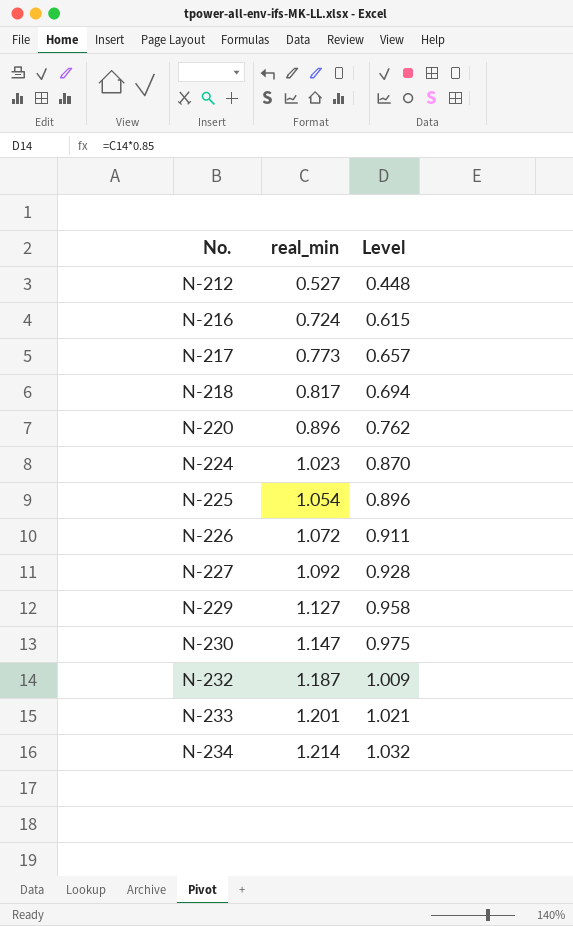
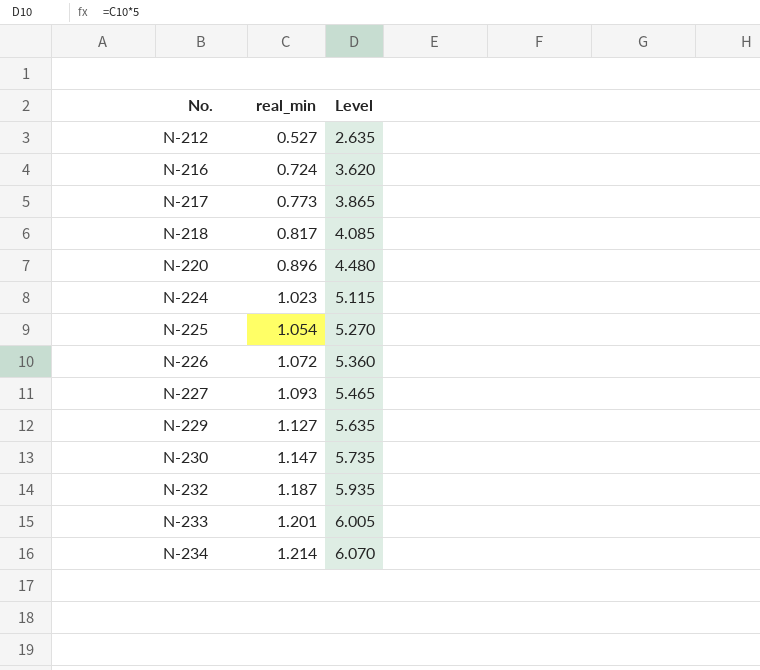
column Level | formula: [real_min] * 0.85 -> [real_min] * 5
N-227 | real_min: 1.092 -> 1.093

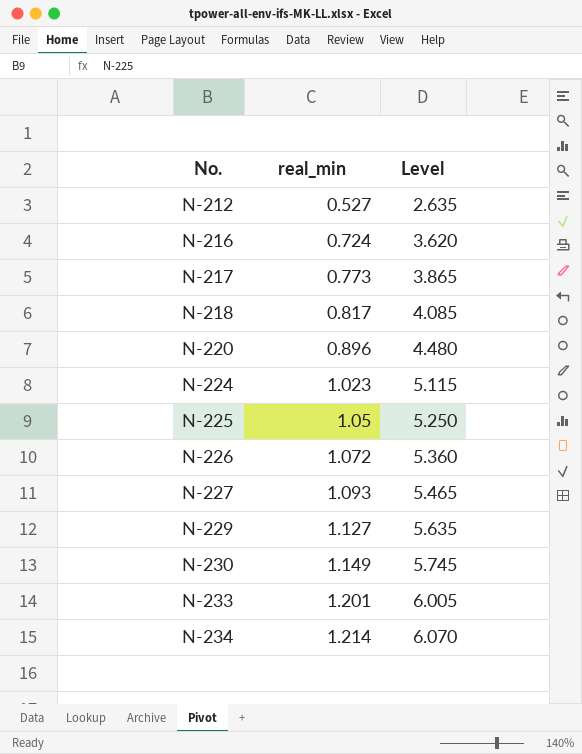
row N-232: 1.187 | 5.935 -> none
N-225 | real_min: 1.054 -> 1.05
N-225 | Level: 5.270 -> 5.250
N-230 | real_min: 1.147 -> 1.149
N-230 | Level: 5.735 -> 5.745

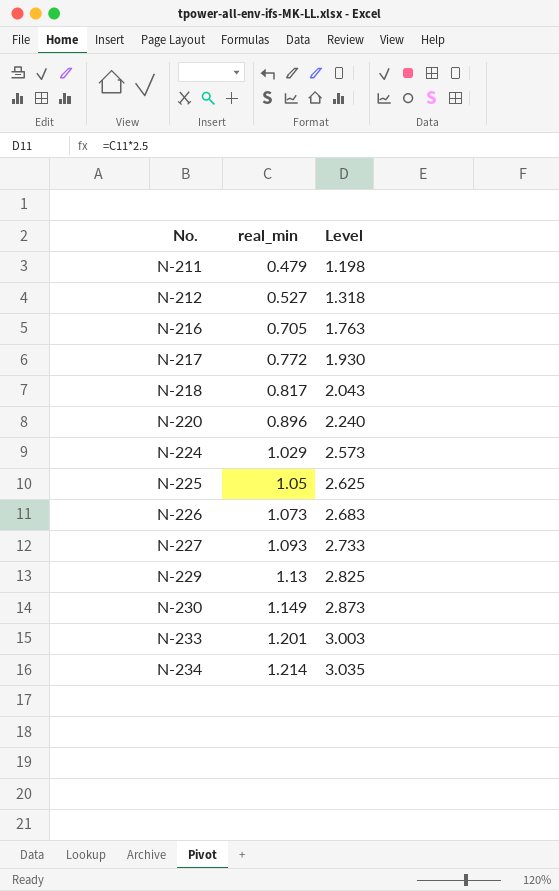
column Level | formula: [real_min] * 5 -> [real_min] * 2.5
row N-211: none -> 0.479 | 1.198
N-216 | real_min: 0.724 -> 0.705
N-217 | real_min: 0.773 -> 0.772
N-224 | real_min: 1.023 -> 1.029
N-226 | real_min: 1.072 -> 1.073
N-229 | real_min: 1.127 -> 1.13

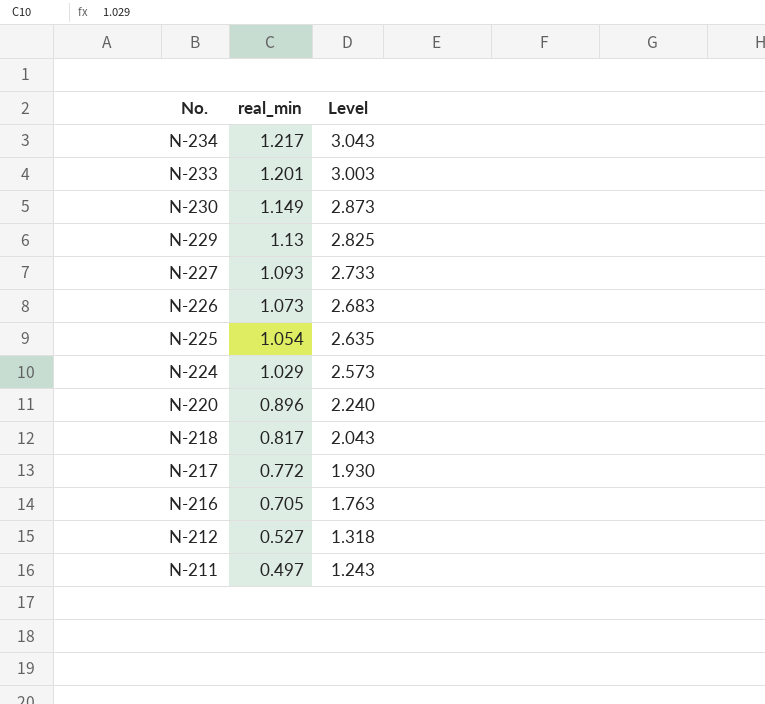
row order: No. ascending -> No. descending
N-234 | real_min: 1.214 -> 1.217
N-234 | Level: 3.035 -> 3.043
N-225 | real_min: 1.05 -> 1.054
N-225 | Level: 2.625 -> 2.635
N-211 | real_min: 0.479 -> 0.497
N-211 | Level: 1.198 -> 1.243

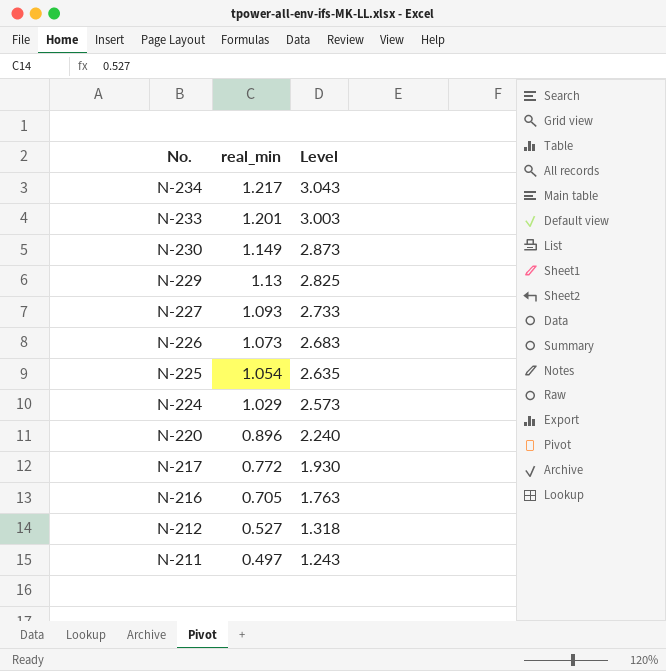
row N-218: 0.817 | 2.043 -> none

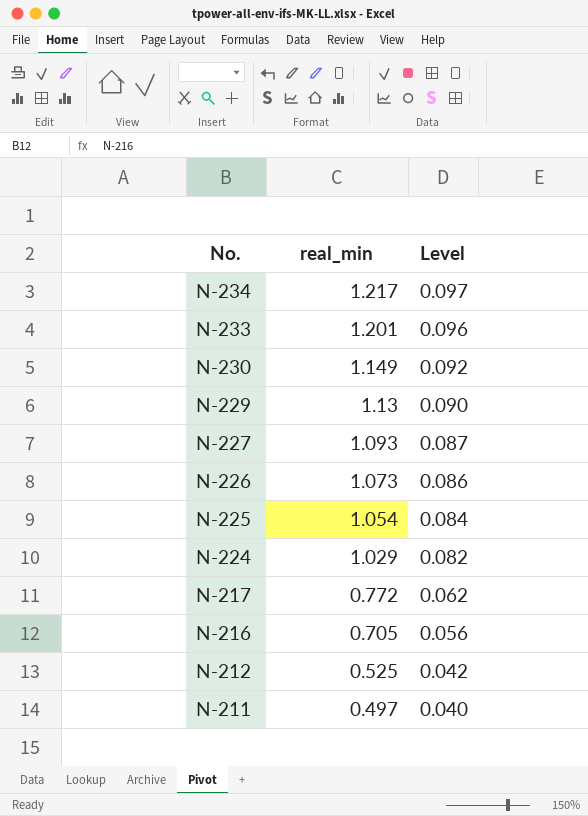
column Level | formula: [real_min] * 2.5 -> [real_min] * 0.08
row N-220: 0.896 | 2.240 -> none
N-212 | real_min: 0.527 -> 0.525

